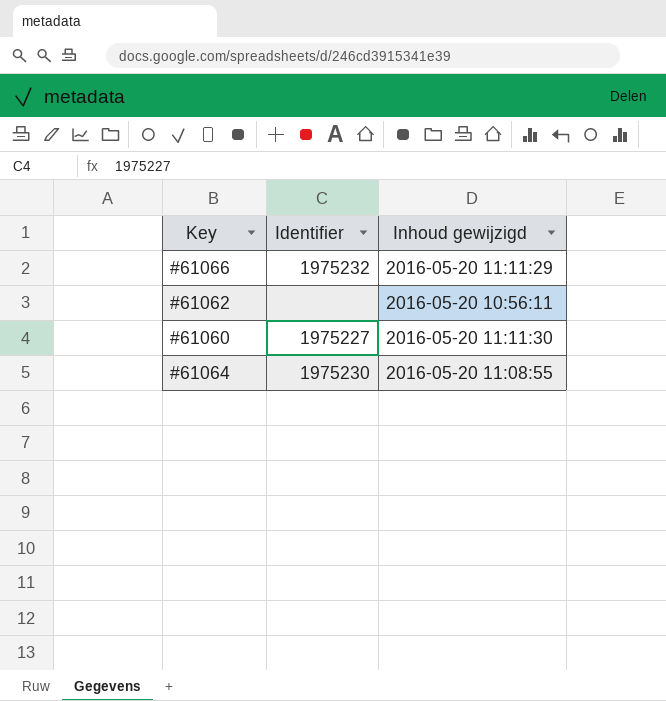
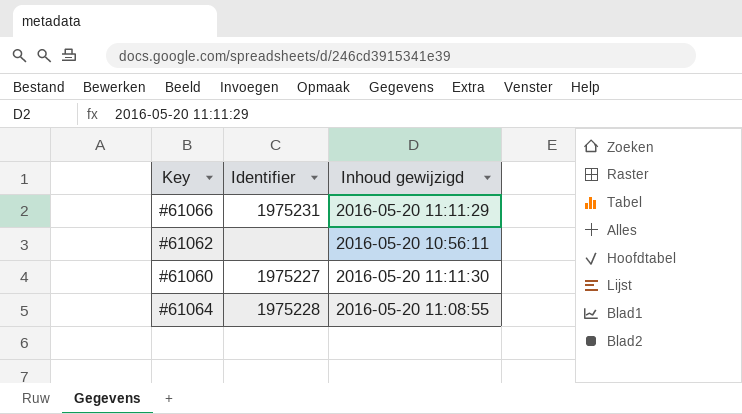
#61066 | Identifier: 1975232 -> 1975231
#61064 | Identifier: 1975230 -> 1975228

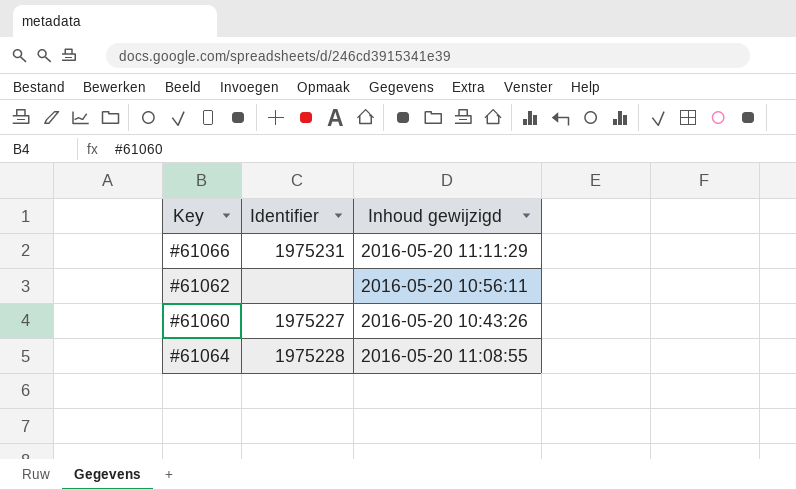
#61060 | Inhoud gewijzigd: 2016-05-20 11:11:30 -> 2016-05-20 10:43:26

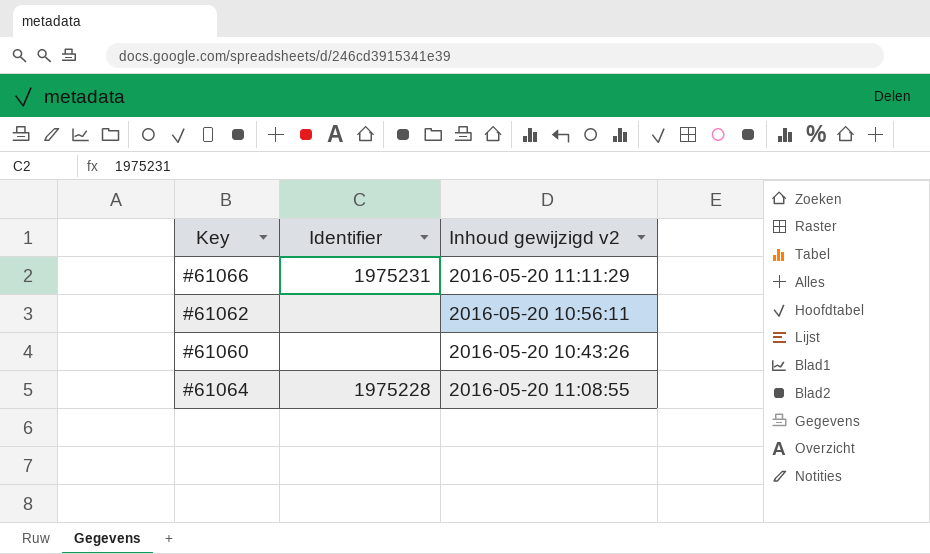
column name: Inhoud gewijzigd -> Inhoud gewijzigd v2
#61060 | Identifier: 1975227 -> none

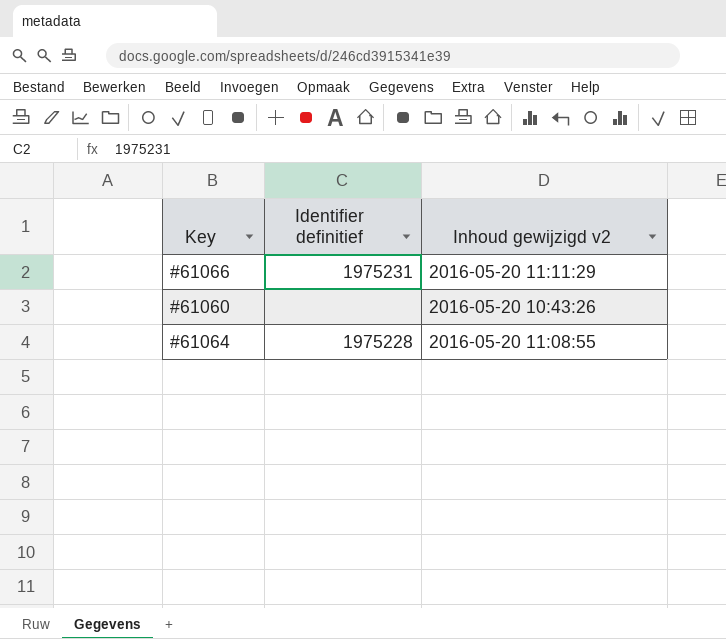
column name: Identifier -> Identifier definitief
row #61062: none | 2016-05-20 10:56:11 -> none

